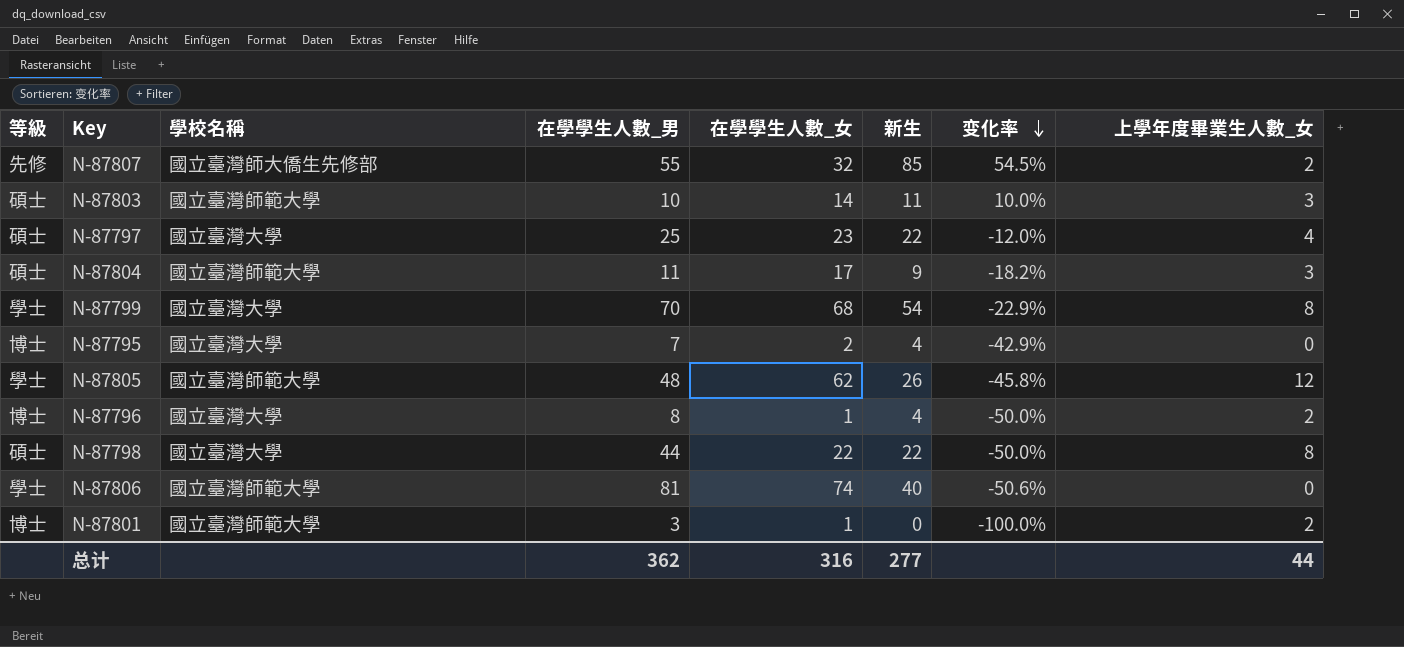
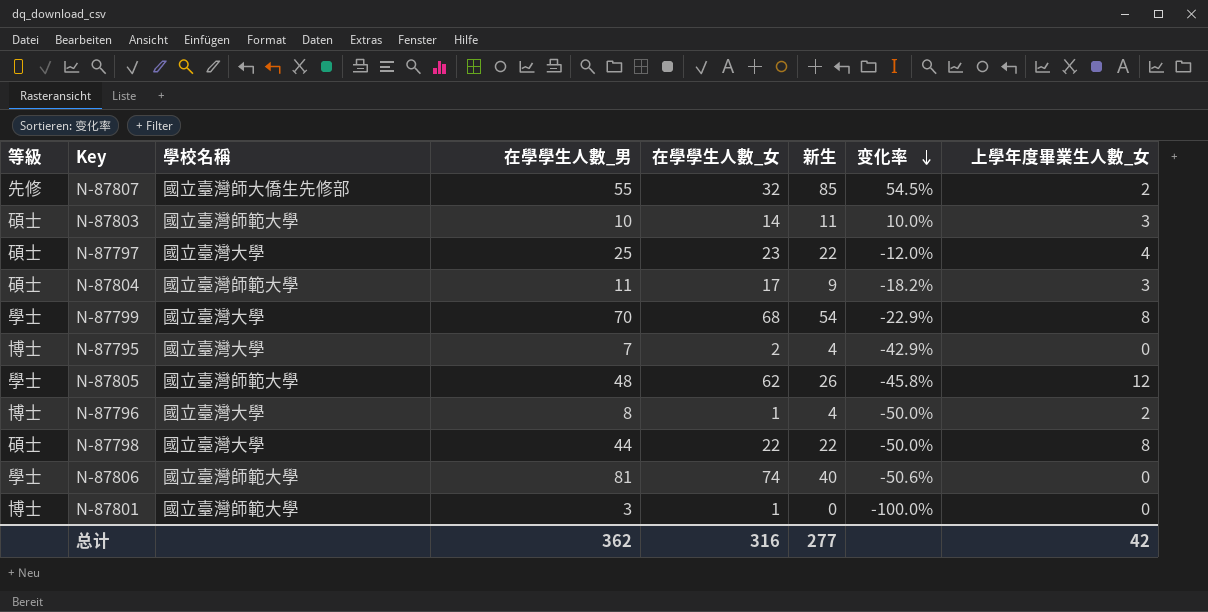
N-87801 | 上學年度畢業生人數_女: 2 -> 0
总计 | 上學年度畢業生人數_女: 44 -> 42

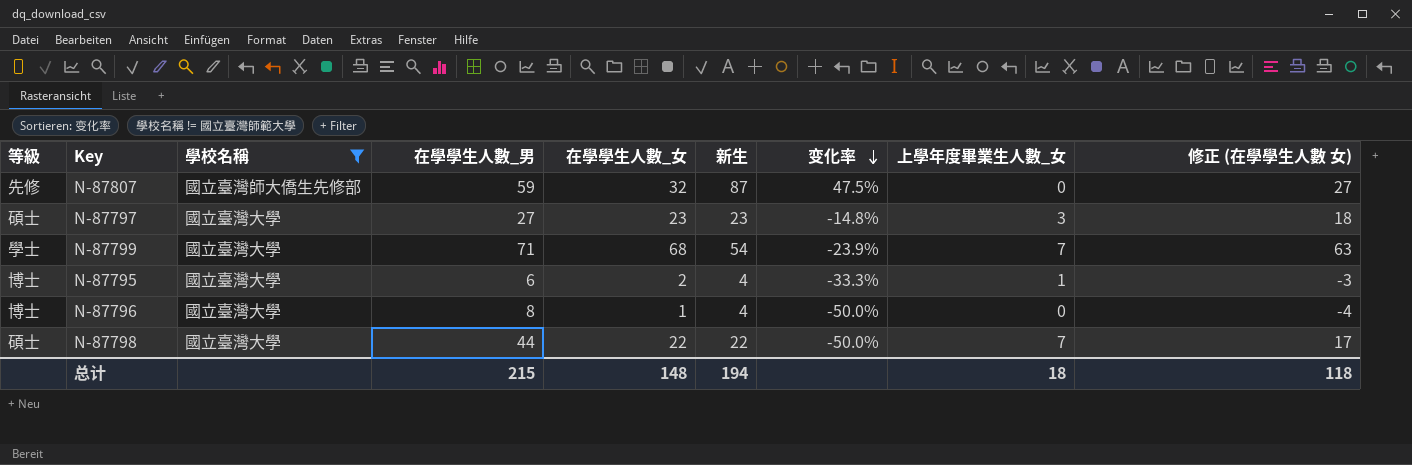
filter: none -> 學校名稱 != 國立臺灣師範大學
column 修正 (在學學生人數 女) | formula: none -> [在學學生人數_女] - 5
N-87807 | 在學學生人數_男: 55 -> 59
N-87807 | 新生: 85 -> 87
N-87807 | 变化率: 54.5% -> 47.5%
N-87807 | 上學年度畢業生人數_女: 2 -> 0
N-87797 | 在學學生人數_男: 25 -> 27
N-87797 | 新生: 22 -> 23
N-87797 | 变化率: -12.0% -> -14.8%
N-87797 | 上學年度畢業生人數_女: 4 -> 3
N-87799 | 在學學生人數_男: 70 -> 71
N-87799 | 变化率: -22.9% -> -23.9%
N-87799 | 上學年度畢業生人數_女: 8 -> 7
N-87795 | 在學學生人數_男: 7 -> 6
N-87795 | 变化率: -42.9% -> -33.3%
N-87795 | 上學年度畢業生人數_女: 0 -> 1
N-87796 | 上學年度畢業生人數_女: 2 -> 0
N-87798 | 上學年度畢業生人數_女: 8 -> 7
总计 | 在學學生人數_男: 362 -> 215
总计 | 在學學生人數_女: 316 -> 148
总计 | 新生: 277 -> 194
总计 | 上學年度畢業生人數_女: 42 -> 18

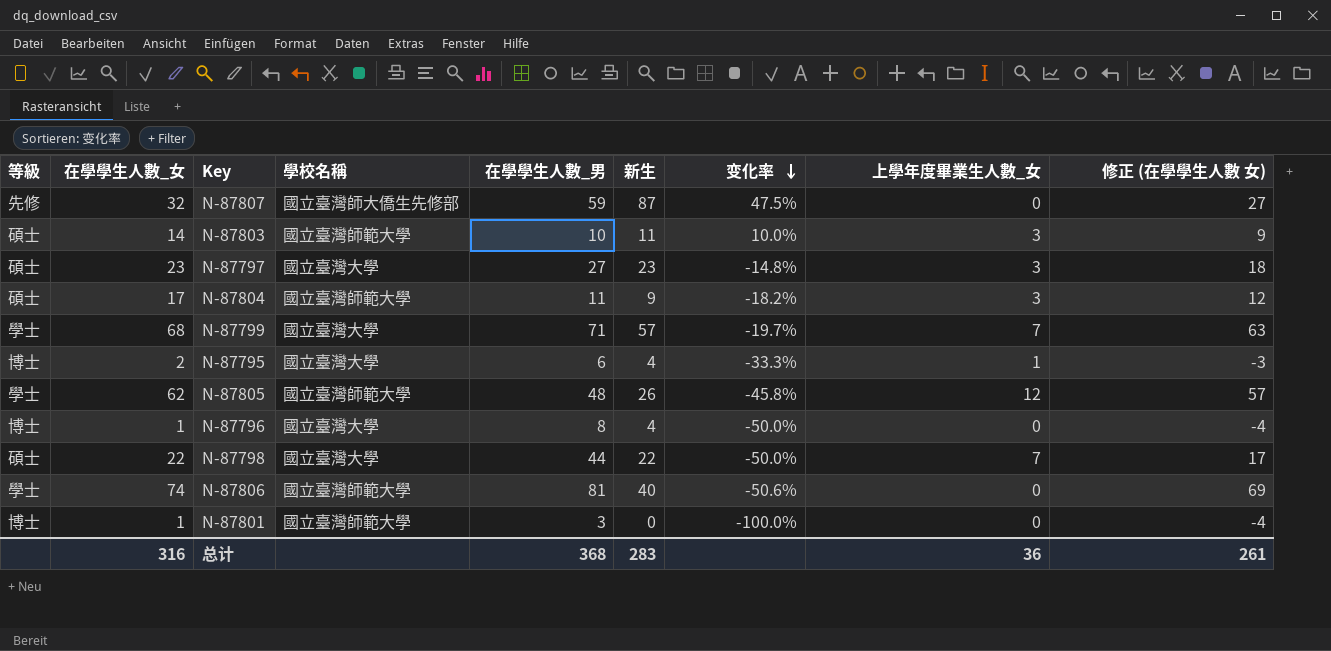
filter: 學校名稱 != 國立臺灣師範大學 -> none
column 在學學生人數_女 | position: 5 -> 2
N-87799 | 新生: 54 -> 57
N-87799 | 变化率: -23.9% -> -19.7%
总计 | 在學學生人數_女: 148 -> 316
总计 | 在學學生人數_男: 215 -> 368
总计 | 新生: 194 -> 283
总计 | 上學年度畢業生人數_女: 18 -> 36
总计 | 修正 (在學學生人數 女): 118 -> 261

